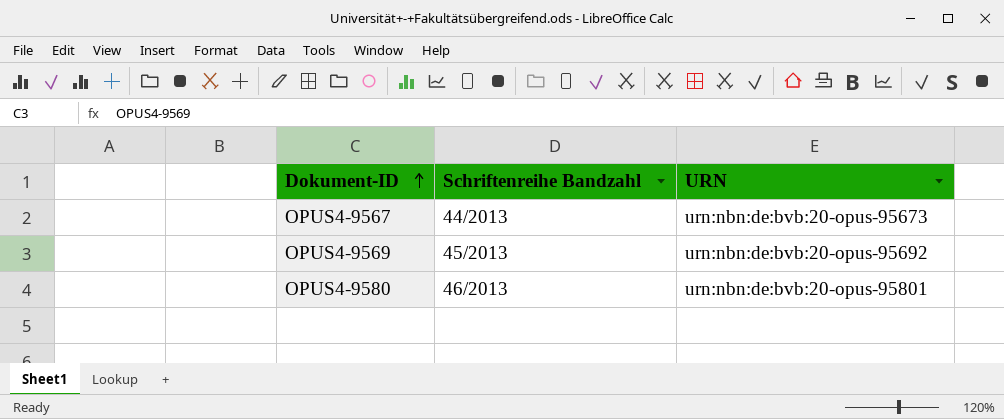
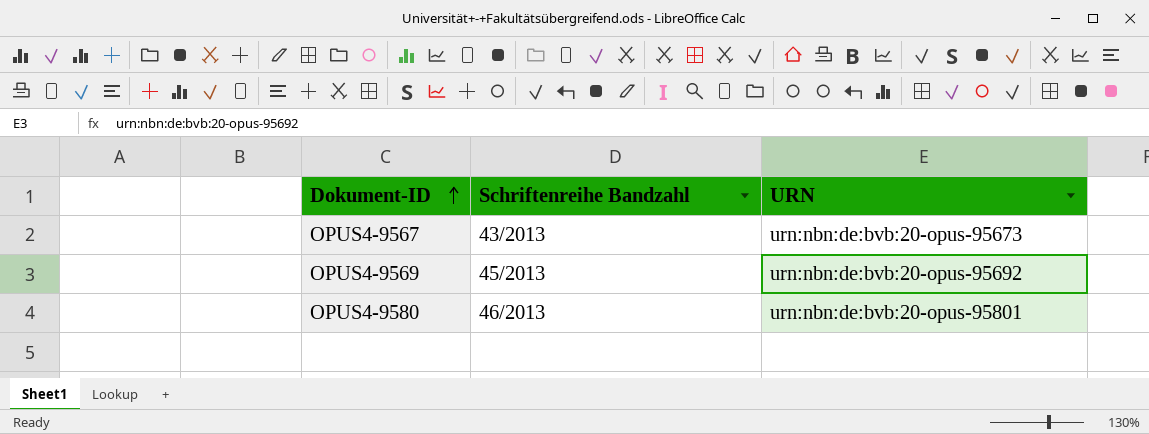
OPUS4-9567 | Schriftenreihe Bandzahl: 44/2013 -> 43/2013

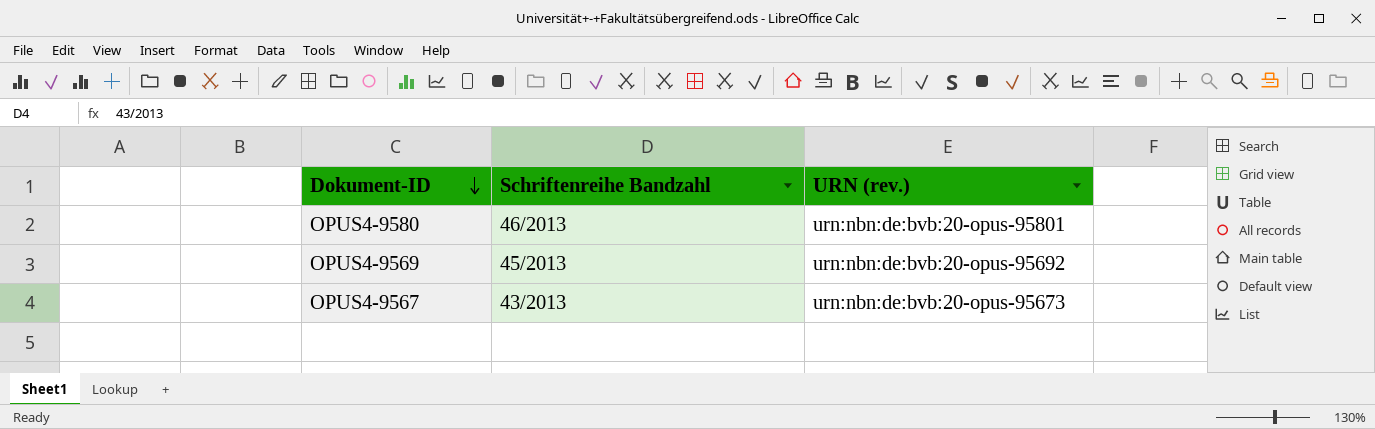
row order: Dokument-ID ascending -> Dokument-ID descending
column name: URN -> URN (rev.)

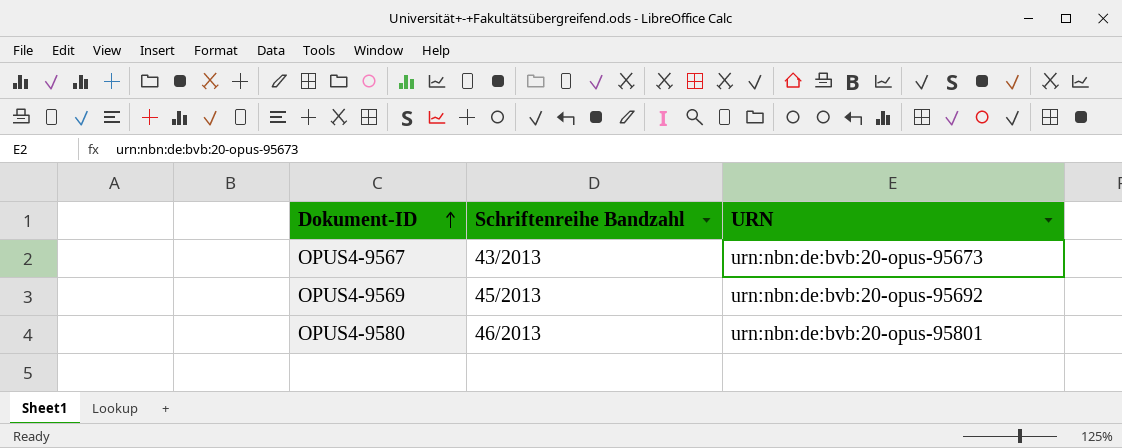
row order: Dokument-ID descending -> Dokument-ID ascending
column name: URN (rev.) -> URN

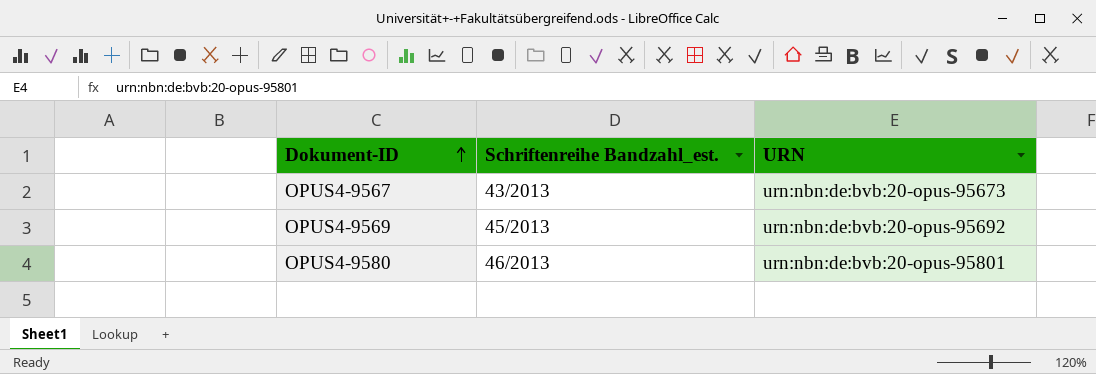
column name: Schriftenreihe Bandzahl -> Schriftenreihe Bandzahl_est.

